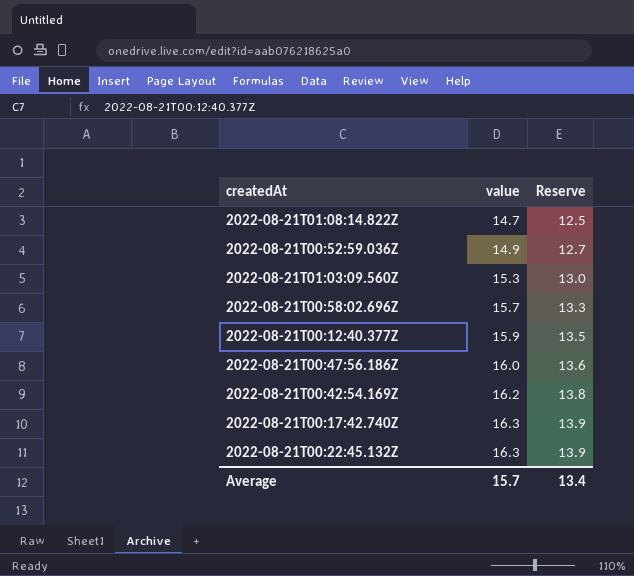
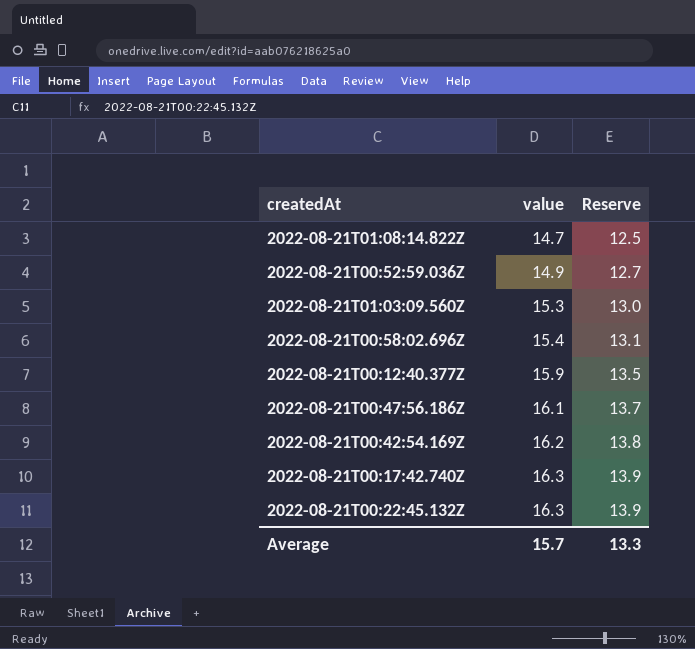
2022-08-21T00:58:02.696Z | value: 15.7 -> 15.4
2022-08-21T00:58:02.696Z | Reserve: 13.3 -> 13.1
2022-08-21T00:47:56.186Z | value: 16.0 -> 16.1
2022-08-21T00:47:56.186Z | Reserve: 13.6 -> 13.7
Average | Reserve: 13.4 -> 13.3

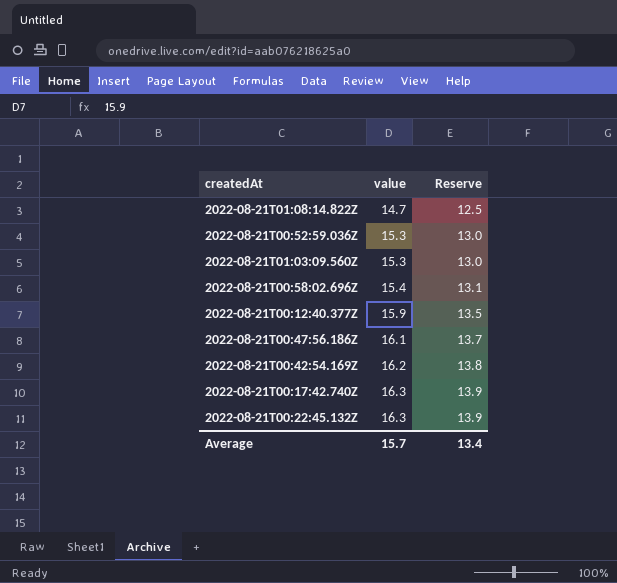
2022-08-21T00:52:59.036Z | value: 14.9 -> 15.3
2022-08-21T00:52:59.036Z | Reserve: 12.7 -> 13.0
Average | Reserve: 13.3 -> 13.4

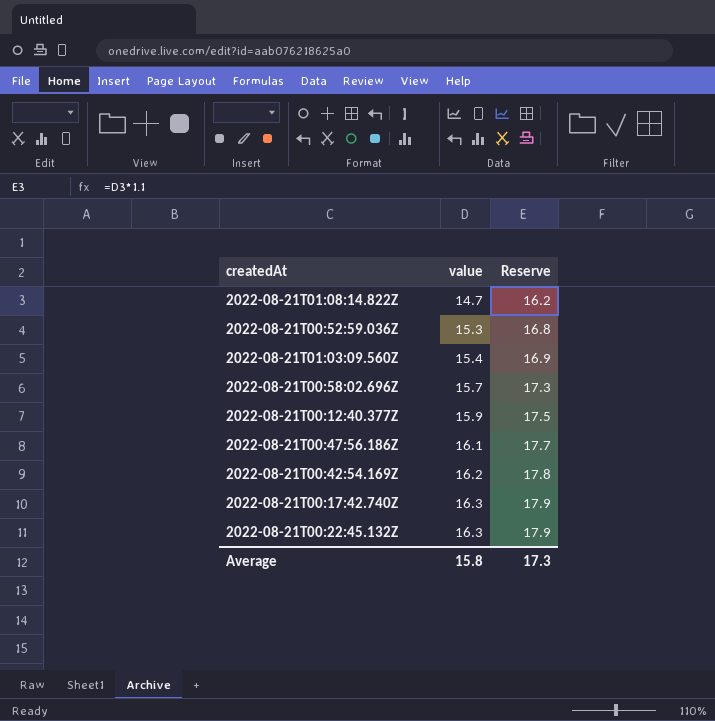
column Reserve | formula: [value] * 0.85 -> [value] * 1.1
2022-08-21T01:03:09.560Z | value: 15.3 -> 15.4
2022-08-21T00:58:02.696Z | value: 15.4 -> 15.7
Average | value: 15.7 -> 15.8
Average | Reserve: 13.4 -> 17.3

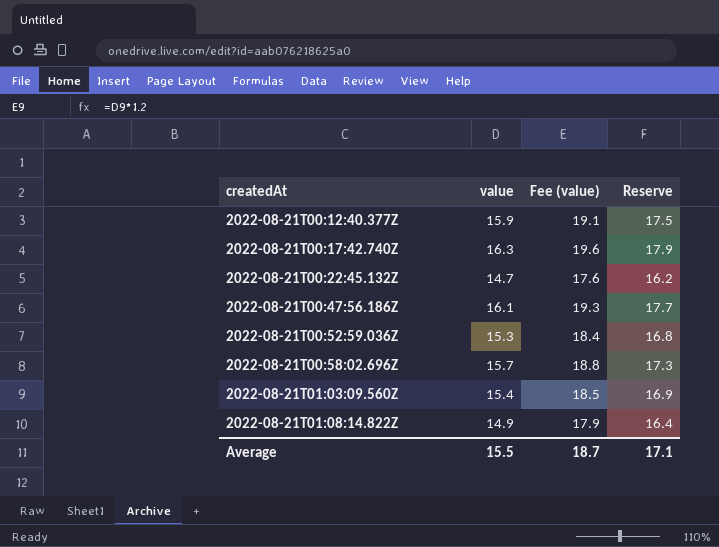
row order: value ascending -> createdAt ascending
column Fee (value) | formula: none -> [value] * 1.2
row 2022-08-21T00:42:54.169Z: 16.2 | 17.8 -> none
2022-08-21T00:22:45.132Z | value: 16.3 -> 14.7
2022-08-21T00:22:45.132Z | Reserve: 17.9 -> 16.2
2022-08-21T01:08:14.822Z | value: 14.7 -> 14.9
2022-08-21T01:08:14.822Z | Reserve: 16.2 -> 16.4
Average | value: 15.8 -> 15.5
Average | Reserve: 17.3 -> 17.1

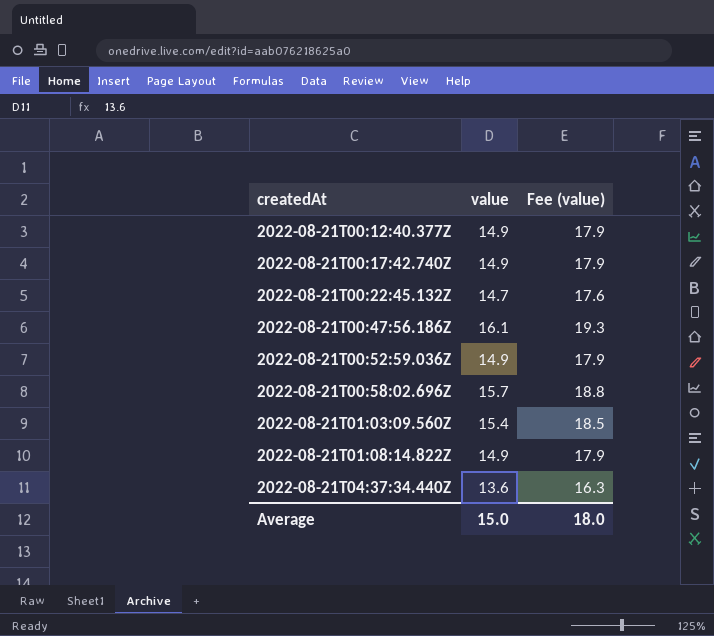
column Reserve | formula: [value] * 1.1 -> none
2022-08-21T00:12:40.377Z | value: 15.9 -> 14.9
2022-08-21T00:12:40.377Z | Fee (value): 19.1 -> 17.9
2022-08-21T00:17:42.740Z | value: 16.3 -> 14.9
2022-08-21T00:17:42.740Z | Fee (value): 19.6 -> 17.9
2022-08-21T00:52:59.036Z | value: 15.3 -> 14.9
2022-08-21T00:52:59.036Z | Fee (value): 18.4 -> 17.9
row 2022-08-21T04:37:34.440Z: none -> 13.6 | 16.3
Average | value: 15.5 -> 15.0
Average | Fee (value): 18.7 -> 18.0

